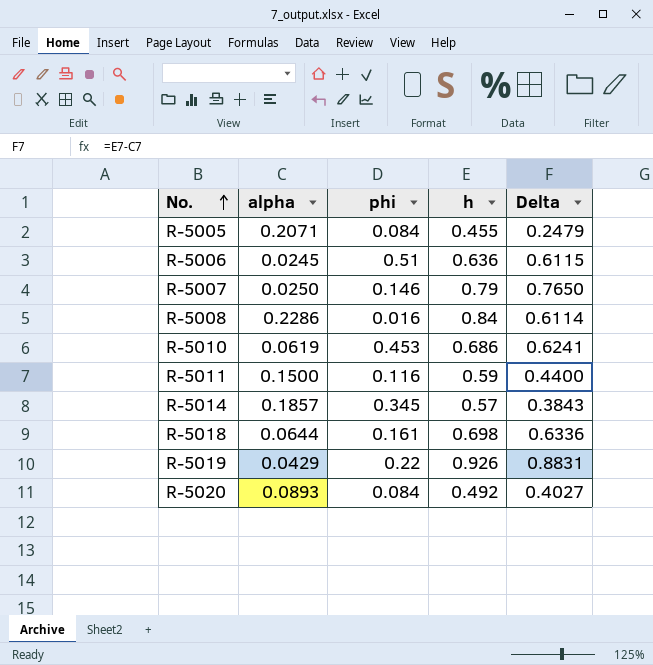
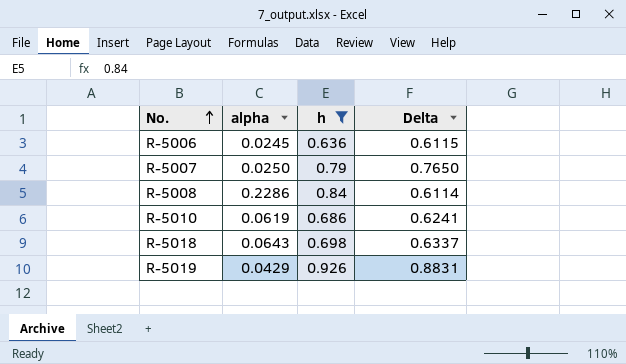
filter: none -> h >= 0.636
column phi | position: 3 -> none
R-5018 | alpha: 0.0644 -> 0.0643
R-5018 | Delta: 0.6336 -> 0.6337

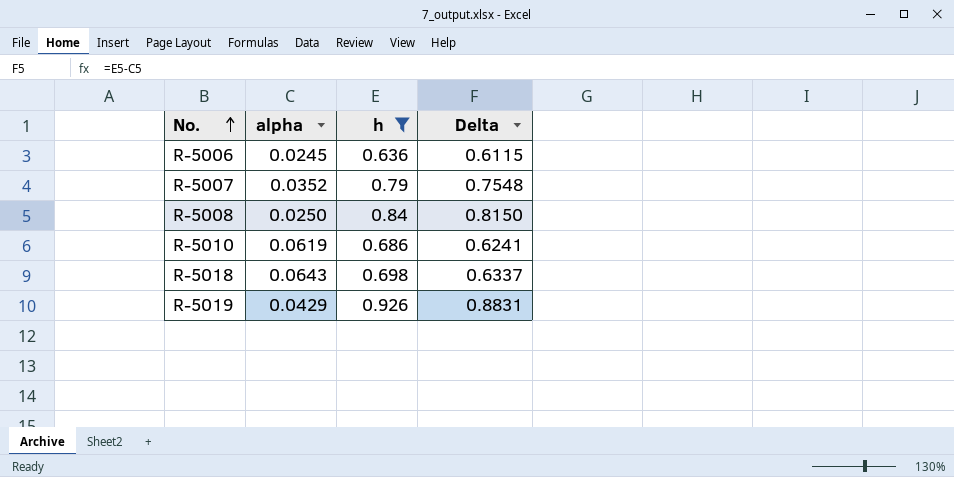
R-5007 | alpha: 0.0250 -> 0.0352
R-5007 | Delta: 0.7650 -> 0.7548
R-5008 | alpha: 0.2286 -> 0.0250
R-5008 | Delta: 0.6114 -> 0.8150

